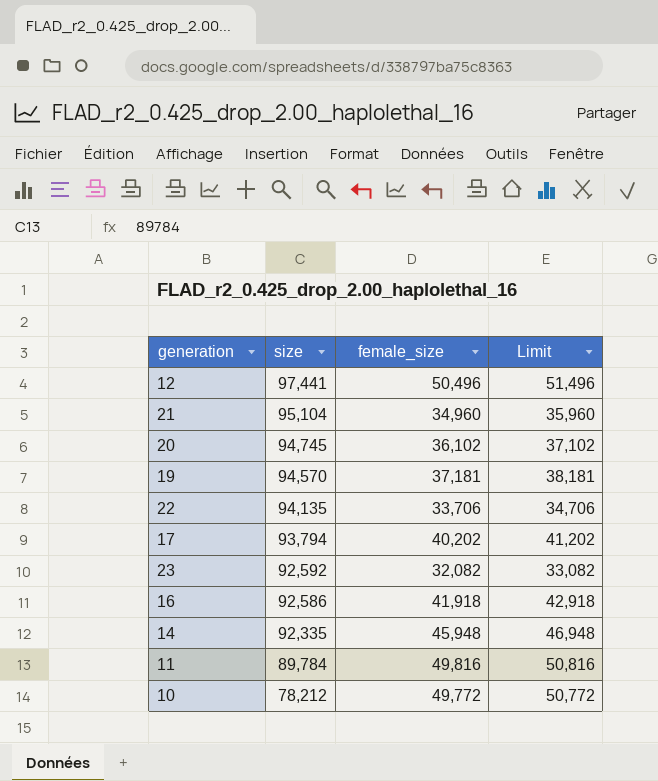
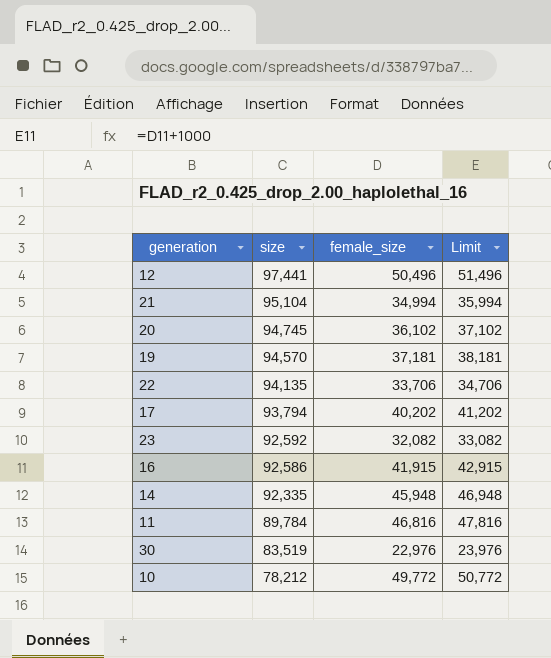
21 | female_size: 34,960 -> 34,994
21 | Limit: 35,960 -> 35,994
16 | female_size: 41,918 -> 41,915
16 | Limit: 42,918 -> 42,915
11 | female_size: 49,816 -> 46,816
11 | Limit: 50,816 -> 47,816
row 30: none -> 83,519 | 22,976 | 23,976

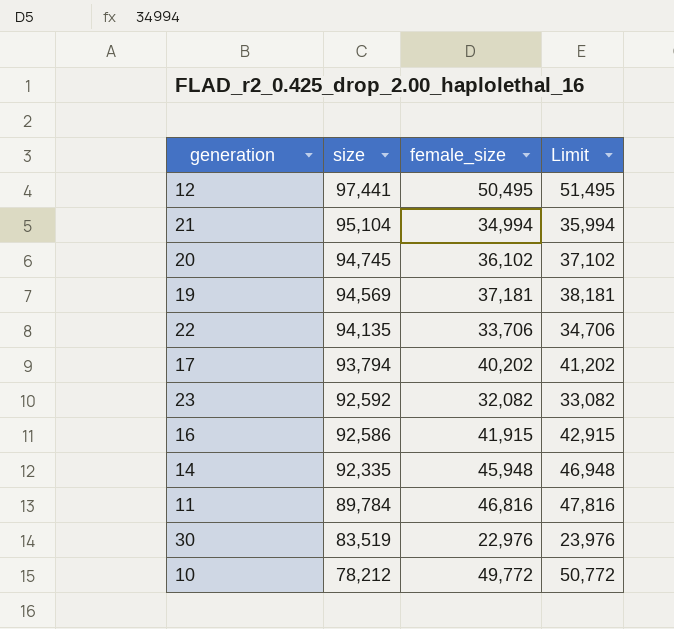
12 | female_size: 50,496 -> 50,495
12 | Limit: 51,496 -> 51,495
19 | size: 94,570 -> 94,569

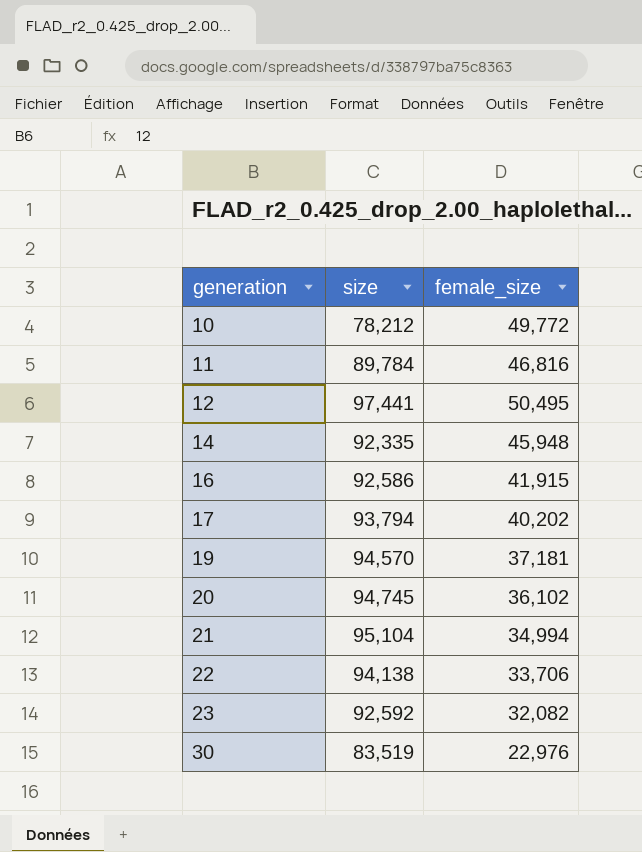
row order: size descending -> generation ascending
column Limit | formula: [female_size] + 1000 -> none
19 | size: 94,569 -> 94,570
22 | size: 94,135 -> 94,138

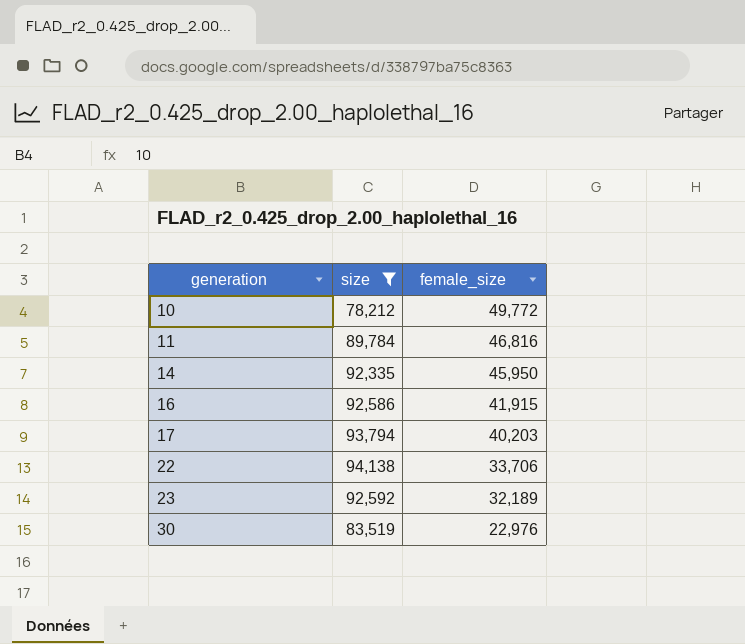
filter: none -> size <= 94,138
14 | female_size: 45,948 -> 45,950
17 | female_size: 40,202 -> 40,203
23 | female_size: 32,082 -> 32,189

